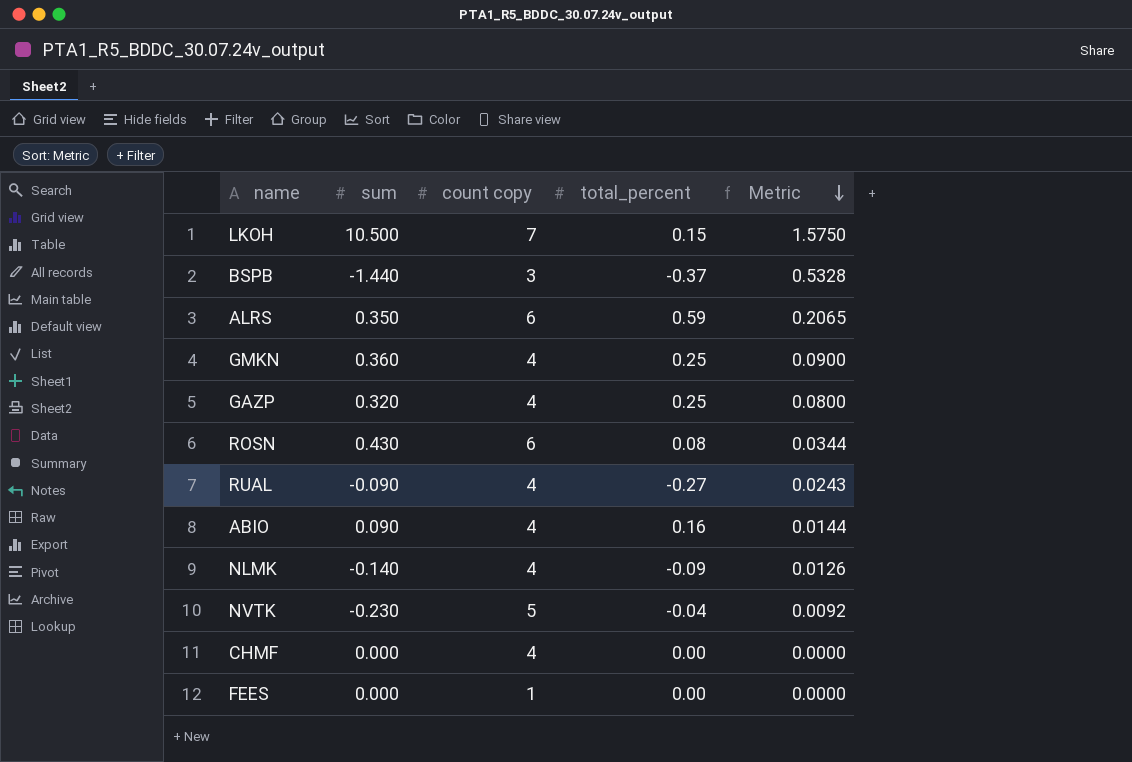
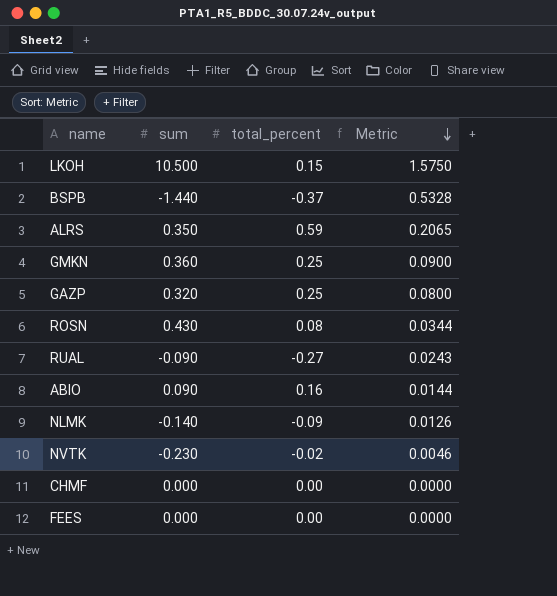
column count copy | position: 3 -> none
NVTK | total_percent: -0.04 -> -0.02
NVTK | Metric: 0.0092 -> 0.0046

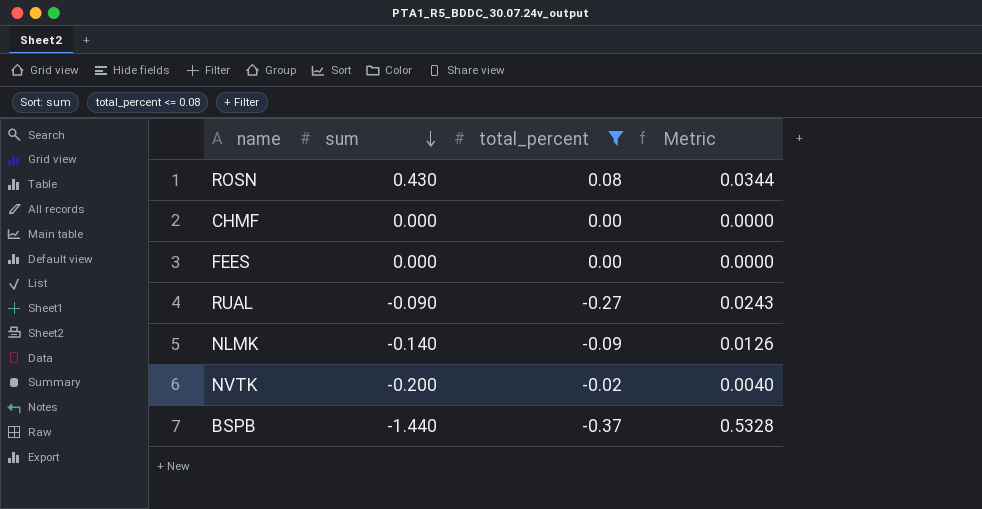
filter: none -> total_percent <= 0.08
row order: Metric descending -> sum descending
NVTK | sum: -0.230 -> -0.200
NVTK | Metric: 0.0046 -> 0.0040

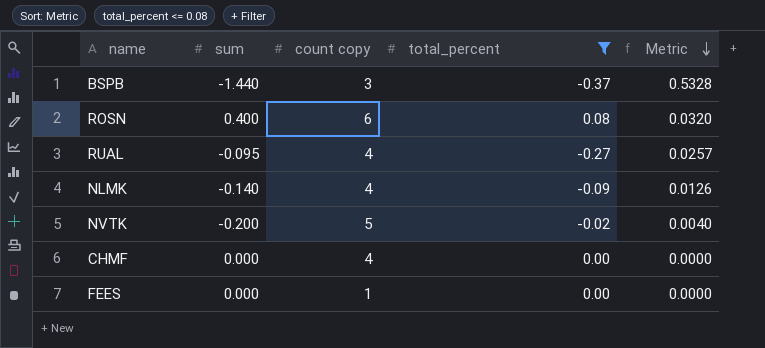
row order: sum descending -> Metric descending
column count copy | position: none -> 3
ROSN | sum: 0.430 -> 0.400
ROSN | Metric: 0.0344 -> 0.0320
RUAL | sum: -0.090 -> -0.095
RUAL | Metric: 0.0243 -> 0.0257

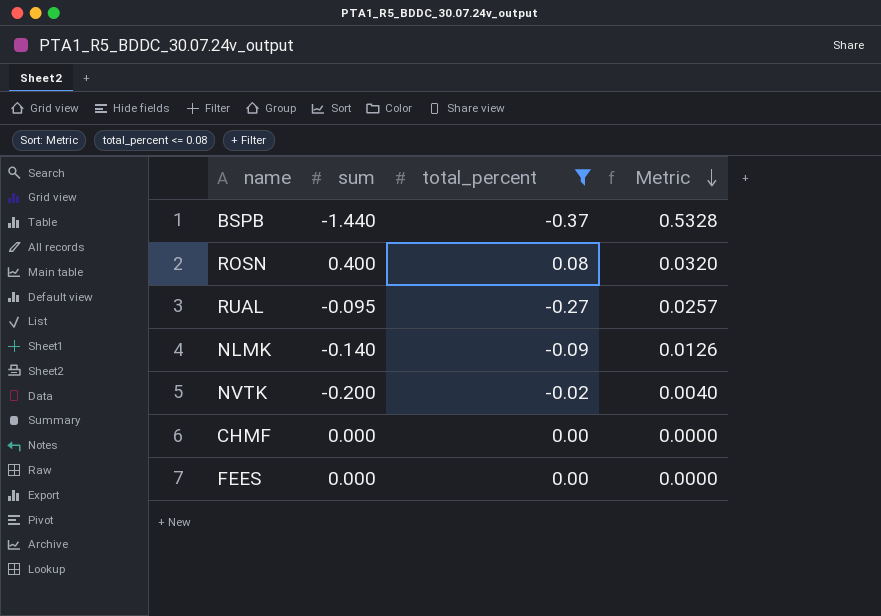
column count copy | position: 3 -> none

